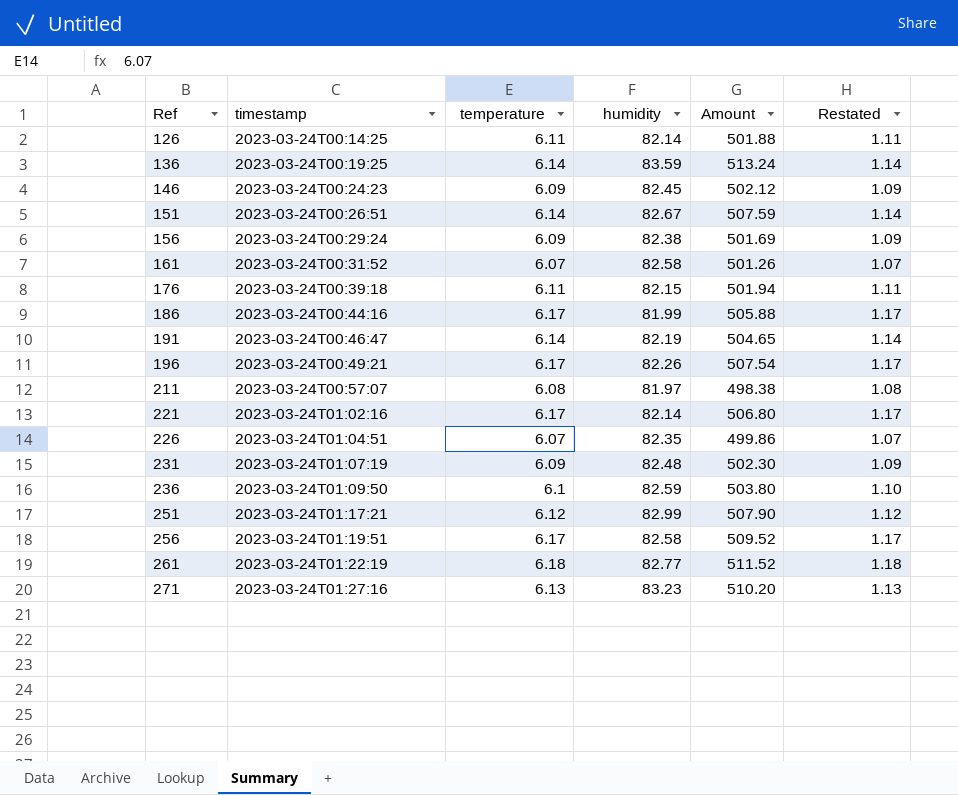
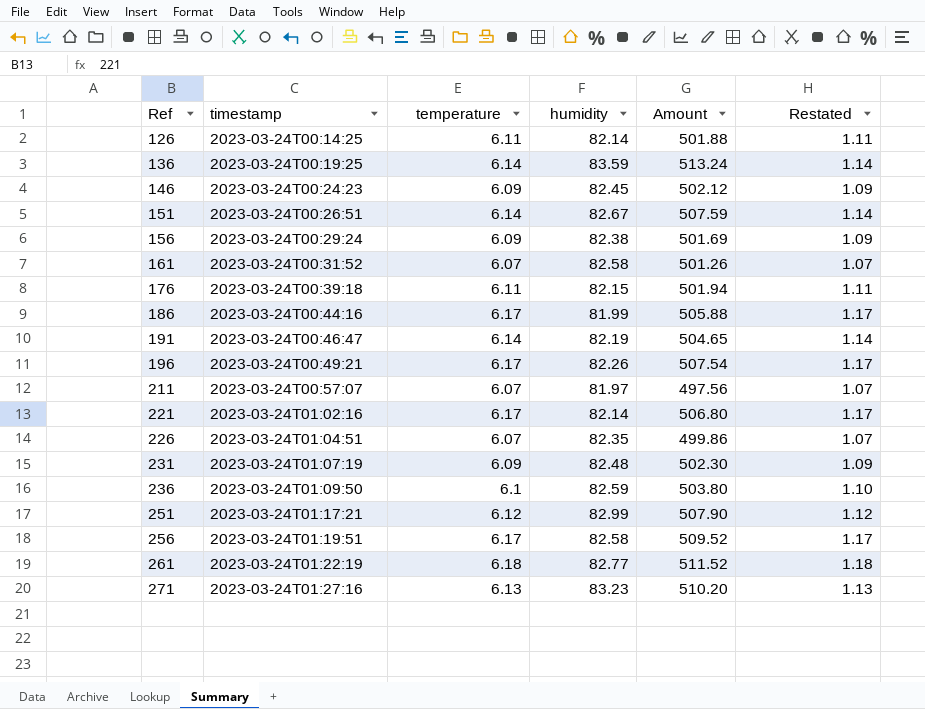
211 | temperature: 6.08 -> 6.07
211 | Amount: 498.38 -> 497.56
211 | Restated: 1.08 -> 1.07

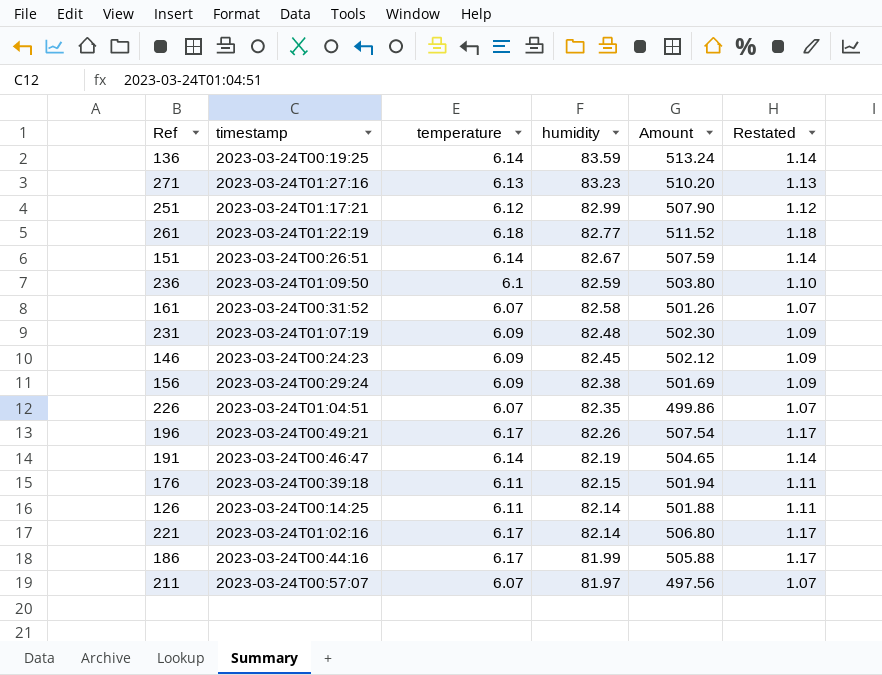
row order: Ref ascending -> humidity descending
row 256: 2023-03-24T01:19:51 | 6.17 | 82.58 | 509.52 | 1.17 -> none

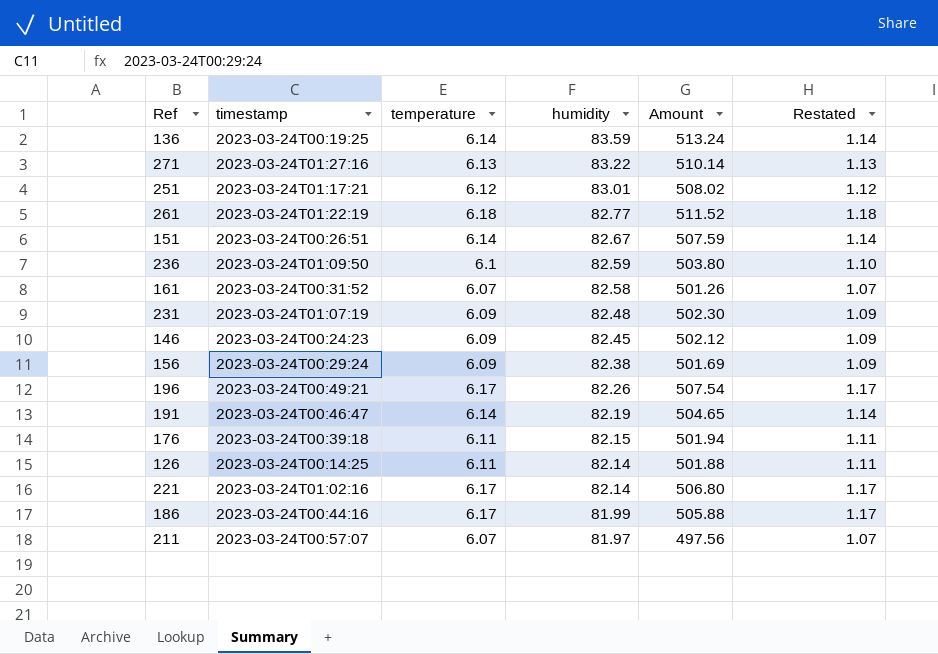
row 226: 2023-03-24T01:04:51 | 6.07 | 82.35 | 499.86 | 1.07 -> none
271 | humidity: 83.23 -> 83.22
271 | Amount: 510.20 -> 510.14
251 | humidity: 82.99 -> 83.01
251 | Amount: 507.90 -> 508.02

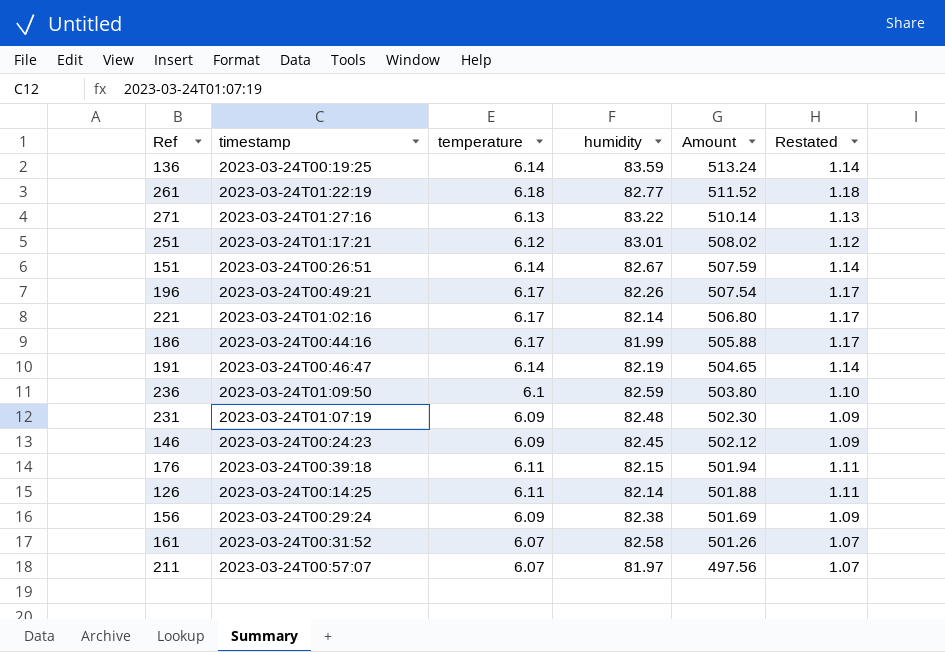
row order: humidity descending -> Amount descending

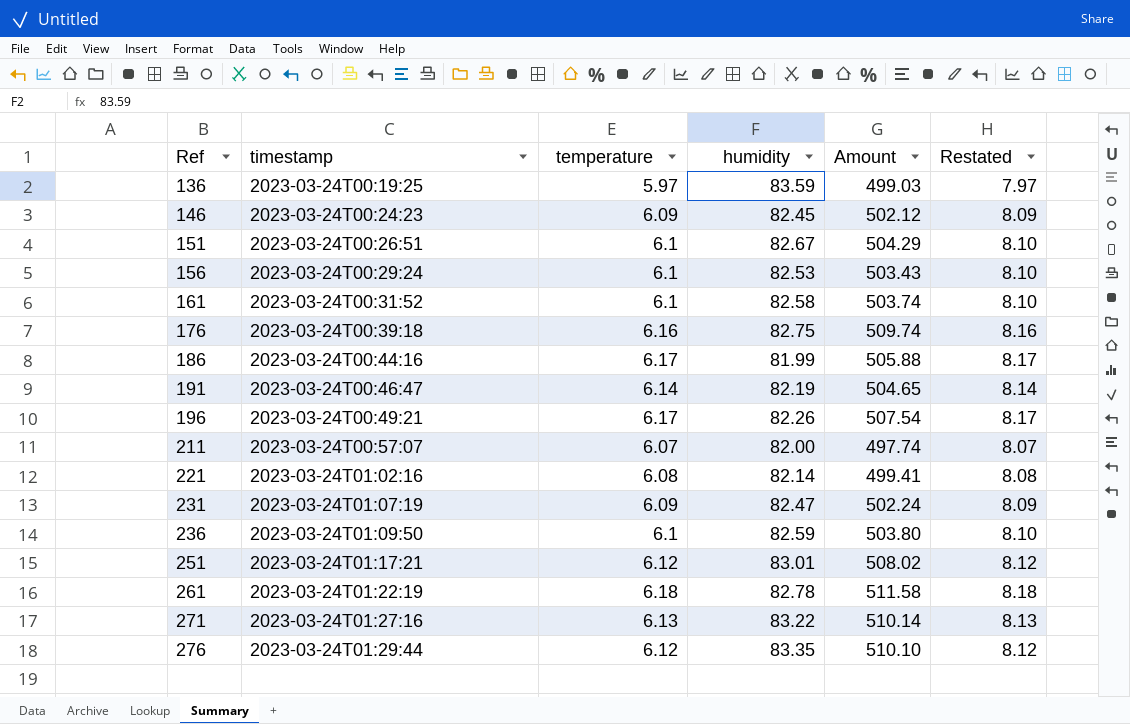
row order: Amount descending -> Ref ascending
column Restated | formula: [temperature] - 5 -> [temperature] + 2
row 126: 2023-03-24T00:14:25 | 6.11 | 82.14 | 501.88 | 1.11 -> none
136 | temperature: 6.14 -> 5.97
136 | Amount: 513.24 -> 499.03
151 | temperature: 6.14 -> 6.1
151 | Amount: 507.59 -> 504.29
156 | temperature: 6.09 -> 6.1
156 | humidity: 82.38 -> 82.53
156 | Amount: 501.69 -> 503.43
161 | temperature: 6.07 -> 6.1
161 | Amount: 501.26 -> 503.74
176 | temperature: 6.11 -> 6.16
176 | humidity: 82.15 -> 82.75
176 | Amount: 501.94 -> 509.74
211 | humidity: 81.97 -> 82.00
211 | Amount: 497.56 -> 497.74
221 | temperature: 6.17 -> 6.08
221 | Amount: 506.80 -> 499.41
231 | humidity: 82.48 -> 82.47
231 | Amount: 502.30 -> 502.24
261 | humidity: 82.77 -> 82.78
261 | Amount: 511.52 -> 511.58
row 276: none -> 2023-03-24T01:29:44 | 6.12 | 83.35 | 510.10 | 8.12

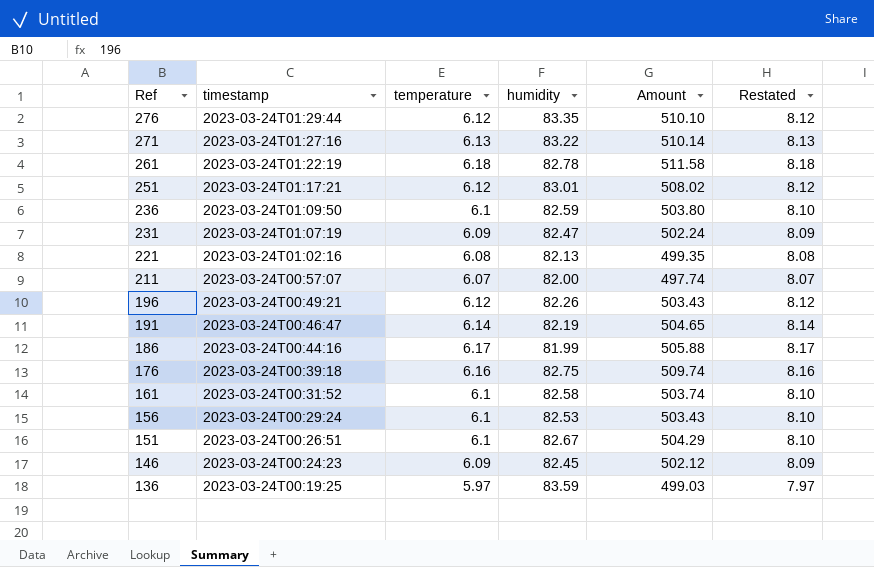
row order: Ref ascending -> Ref descending
221 | humidity: 82.14 -> 82.13
221 | Amount: 499.41 -> 499.35
196 | temperature: 6.17 -> 6.12
196 | Amount: 507.54 -> 503.43
196 | Restated: 8.17 -> 8.12

